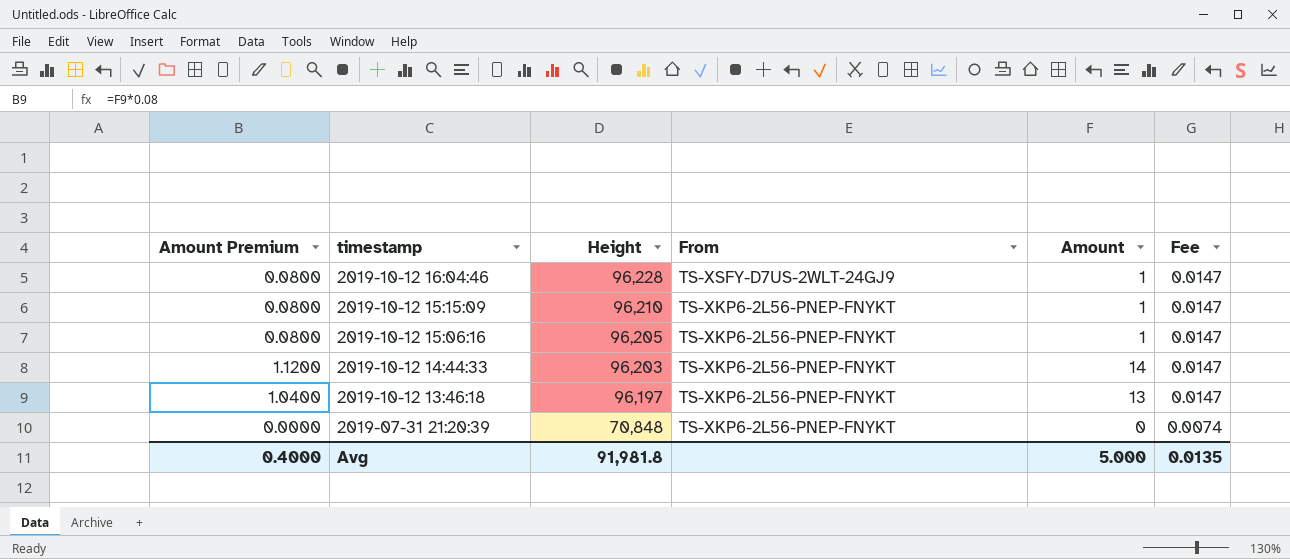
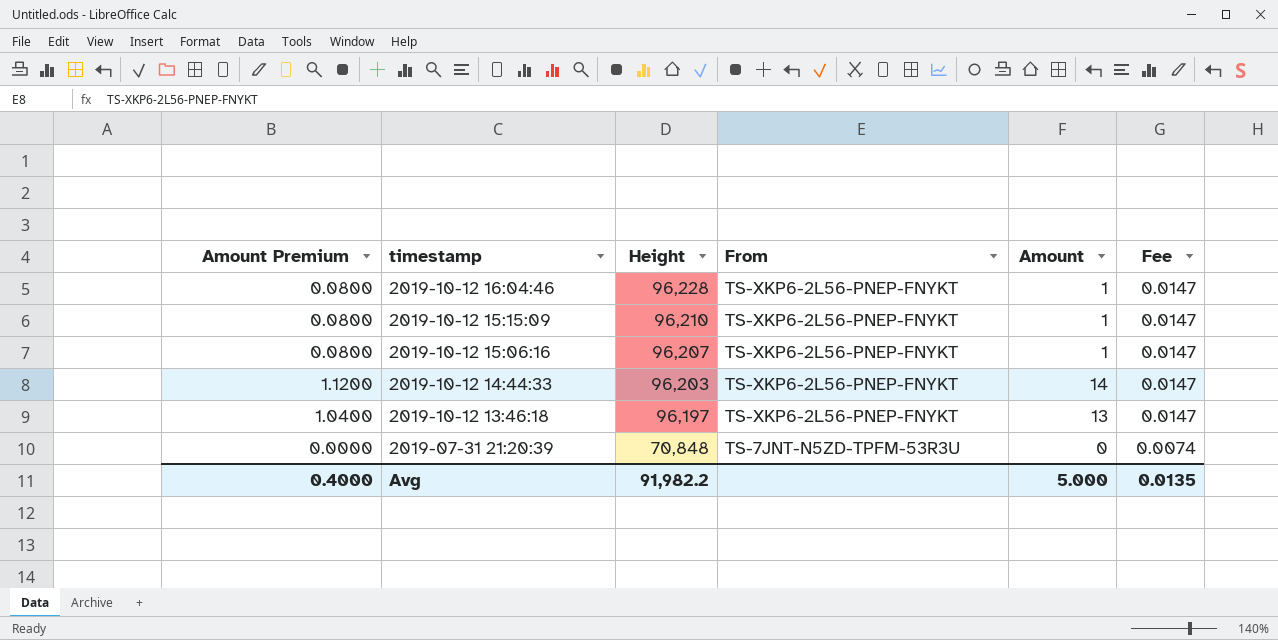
2019-10-12 16:04:46 | From: TS-XSFY-D7US-2WLT-24GJ9 -> TS-XKP6-2L56-PNEP-FNYKT
2019-10-12 15:06:16 | Height: 96,205 -> 96,207
2019-07-31 21:20:39 | From: TS-XKP6-2L56-PNEP-FNYKT -> TS-7JNT-N5ZD-TPFM-53R3U
Avg | Height: 91,981.8 -> 91,982.2

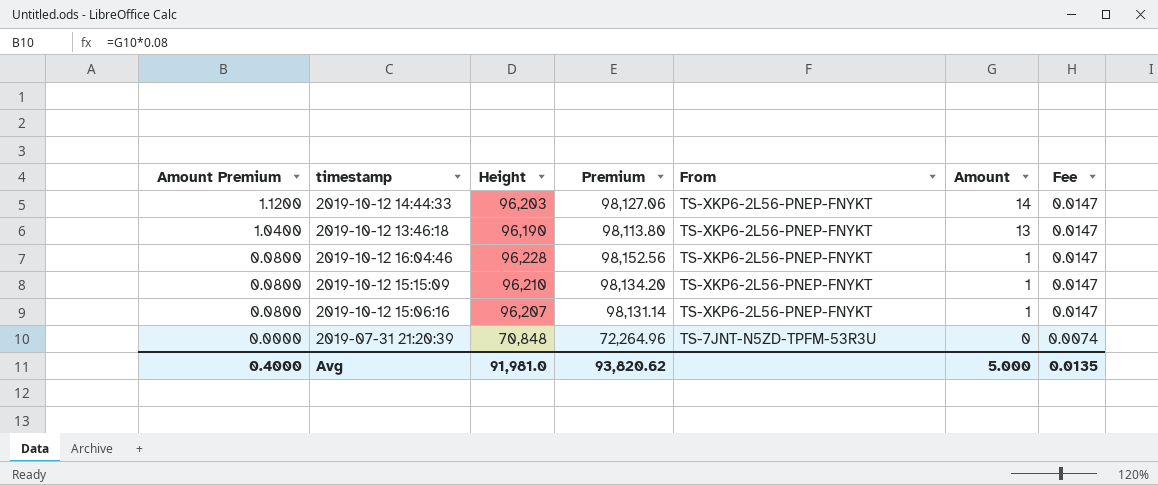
row order: timestamp descending -> Amount Premium descending
column Premium | formula: none -> [Height] * 1.02
2019-10-12 13:46:18 | Height: 96,197 -> 96,190
Avg | Height: 91,982.2 -> 91,981.0

